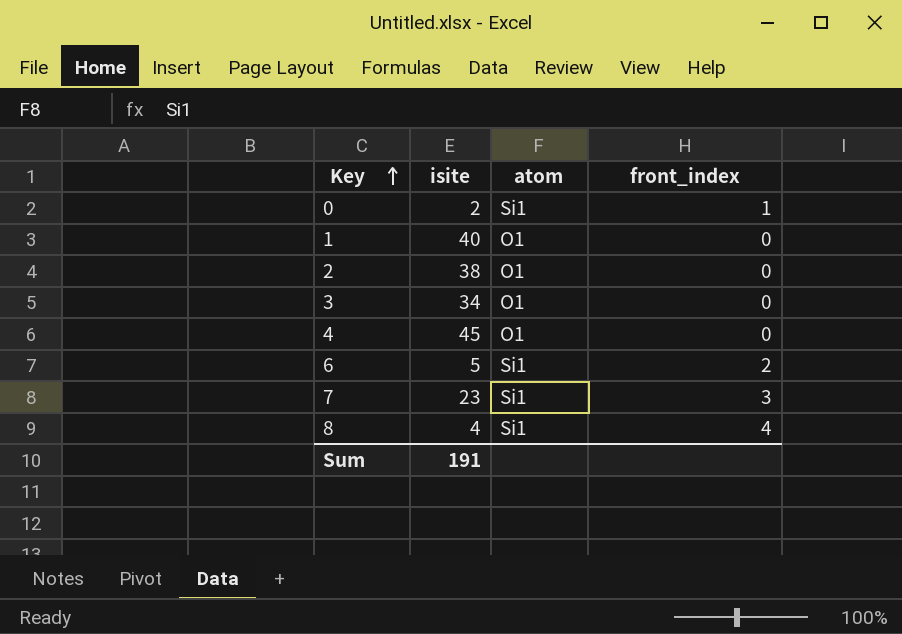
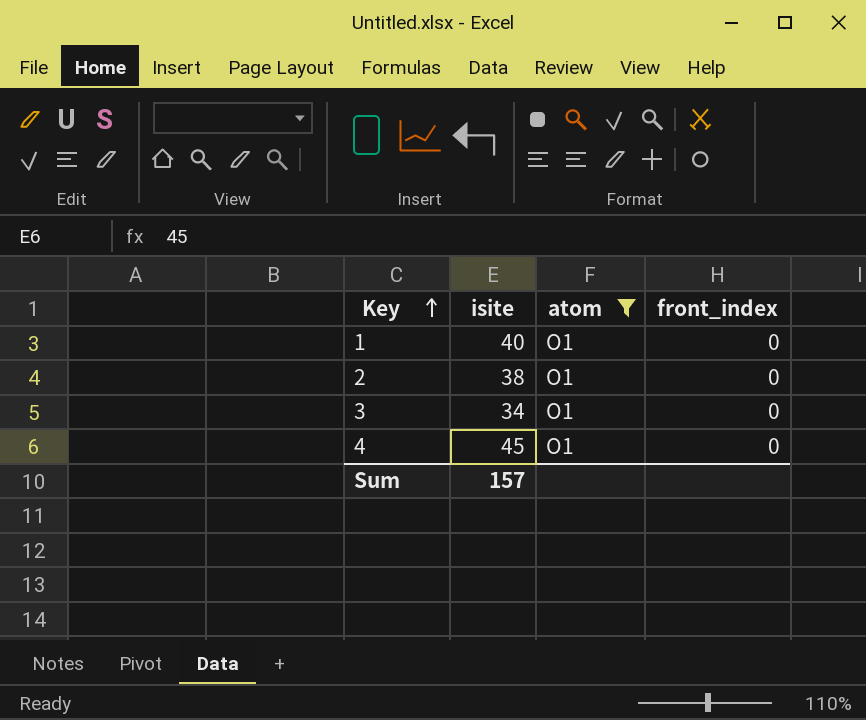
filter: none -> atom = O1
Sum | isite: 191 -> 157

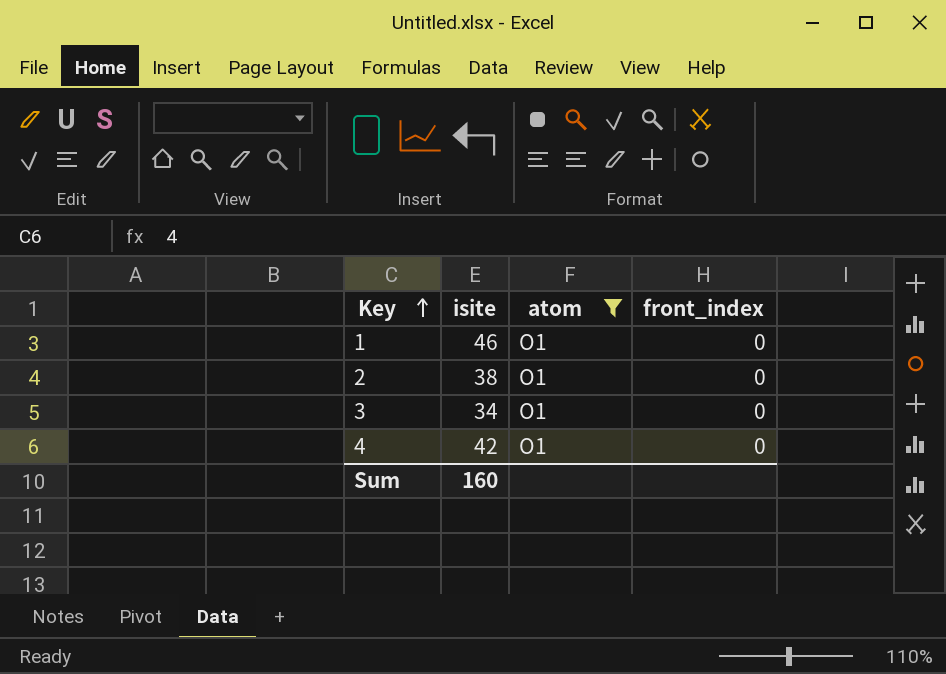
1 | isite: 40 -> 46
4 | isite: 45 -> 42
Sum | isite: 157 -> 160

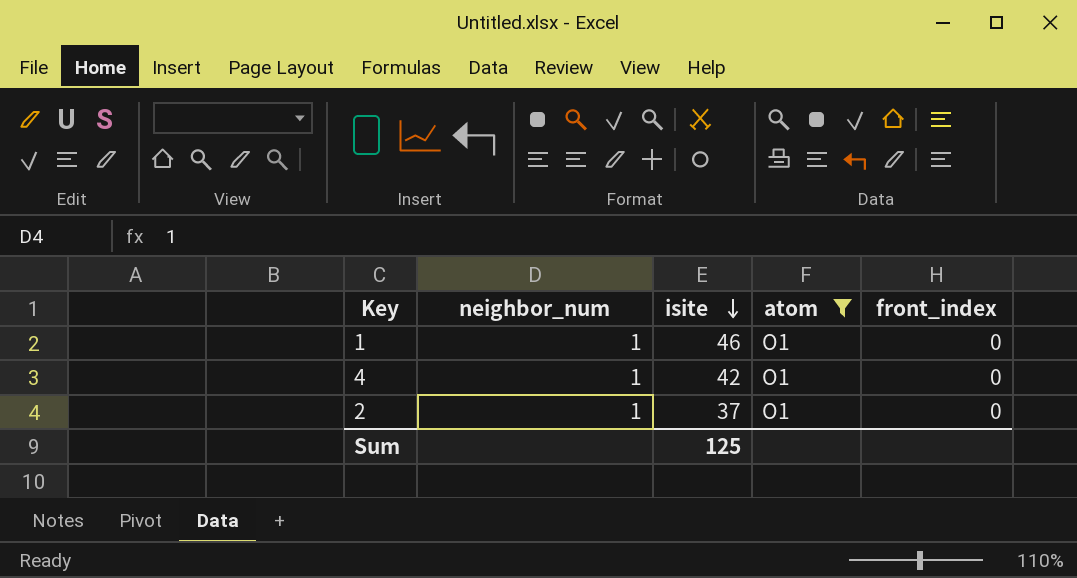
row order: Key ascending -> isite descending
column neighbor_num | position: none -> 2
row 3: 34 | O1 | 0 -> none
2 | isite: 38 -> 37
Sum | isite: 160 -> 125

